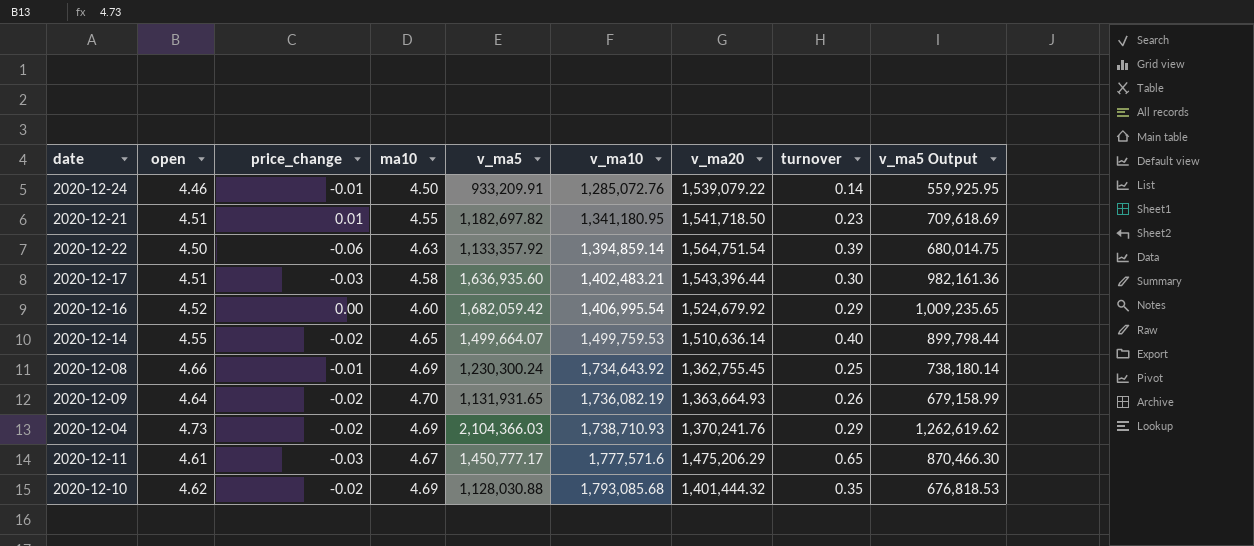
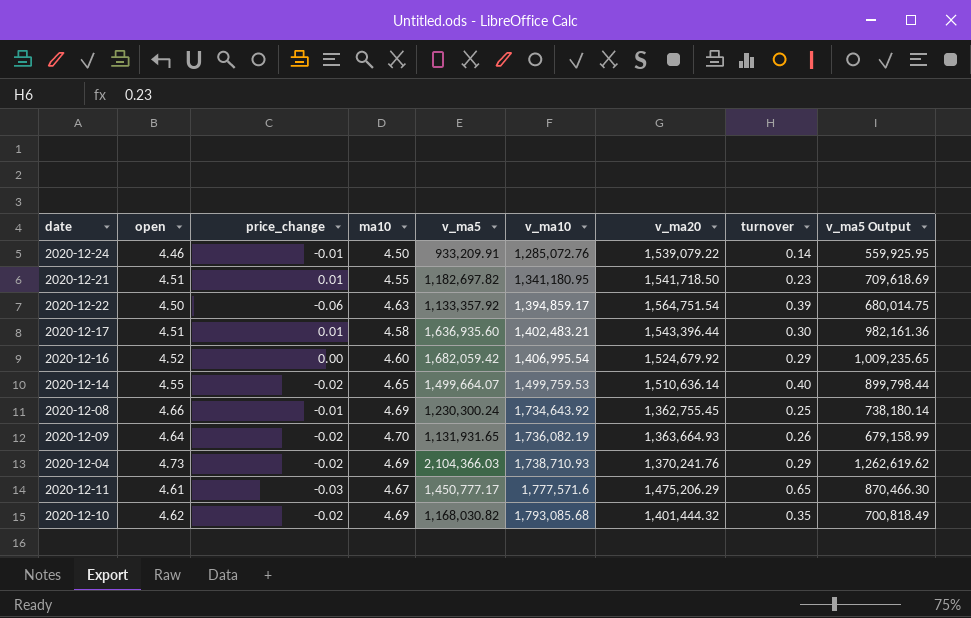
2020-12-22 | v_ma10: 1,394,859.14 -> 1,394,859.17
2020-12-17 | price_change: -0.03 -> 0.01
2020-12-10 | v_ma5: 1,128,030.88 -> 1,168,030.82
2020-12-10 | v_ma5 Output: 676,818.53 -> 700,818.49

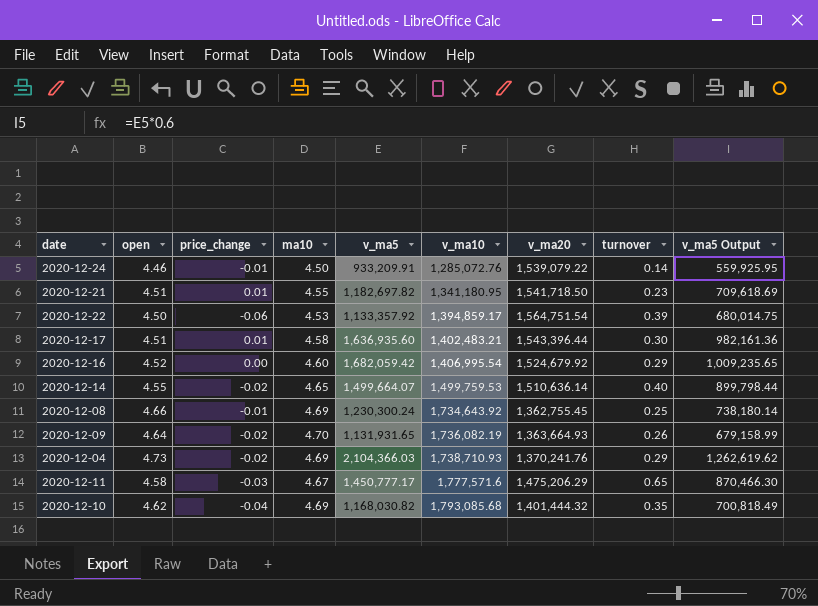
2020-12-22 | ma10: 4.63 -> 4.53
2020-12-11 | open: 4.61 -> 4.58
2020-12-10 | price_change: -0.02 -> -0.04

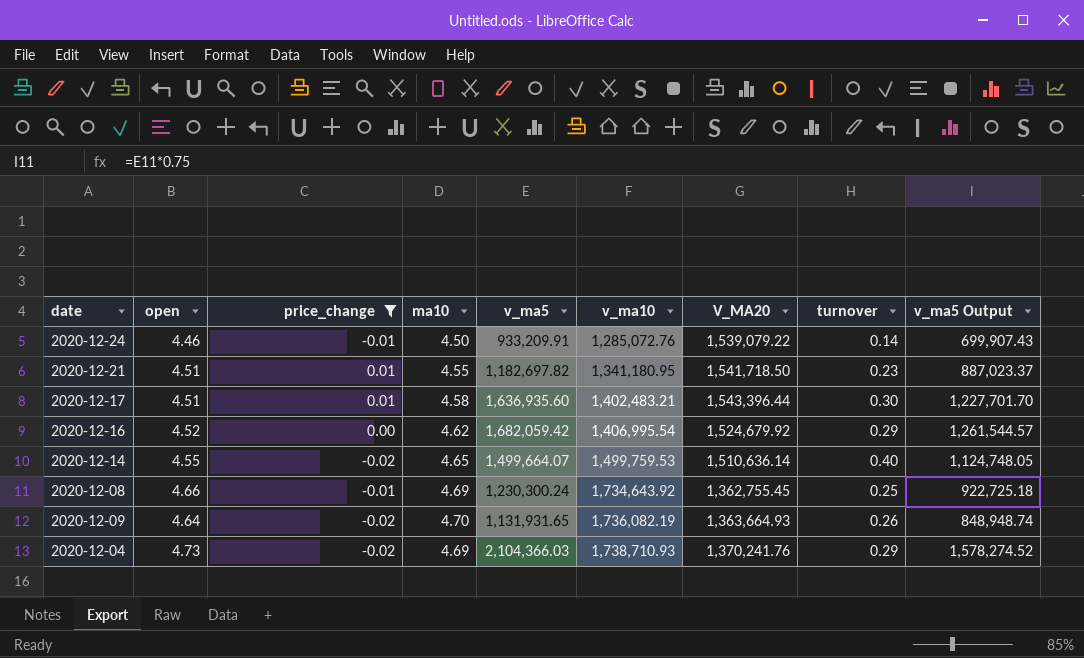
filter: none -> price_change >= -0.02
column name: v_ma20 -> V_MA20
column v_ma5 Output | formula: [v_ma5] * 0.6 -> [v_ma5] * 0.75
2020-12-16 | ma10: 4.60 -> 4.62

